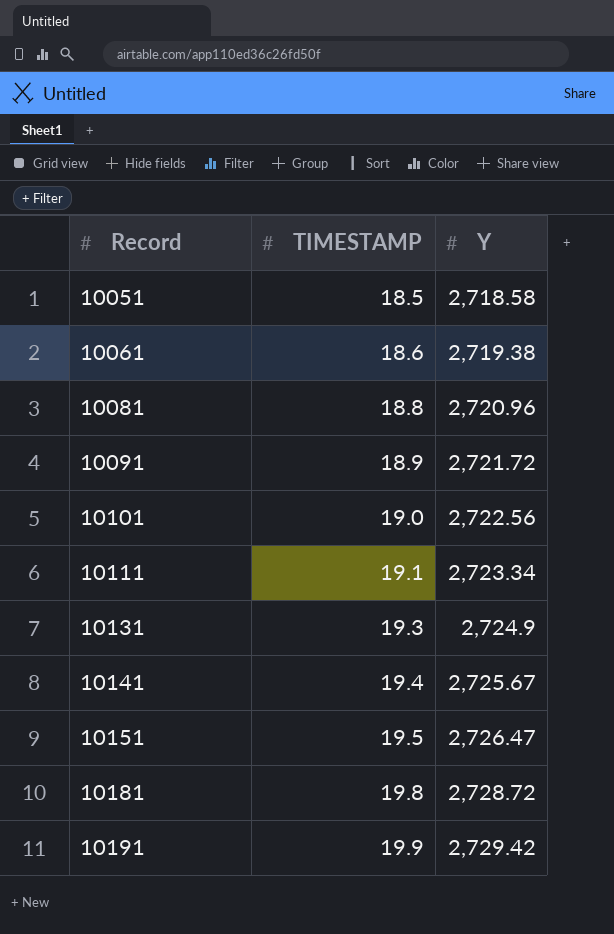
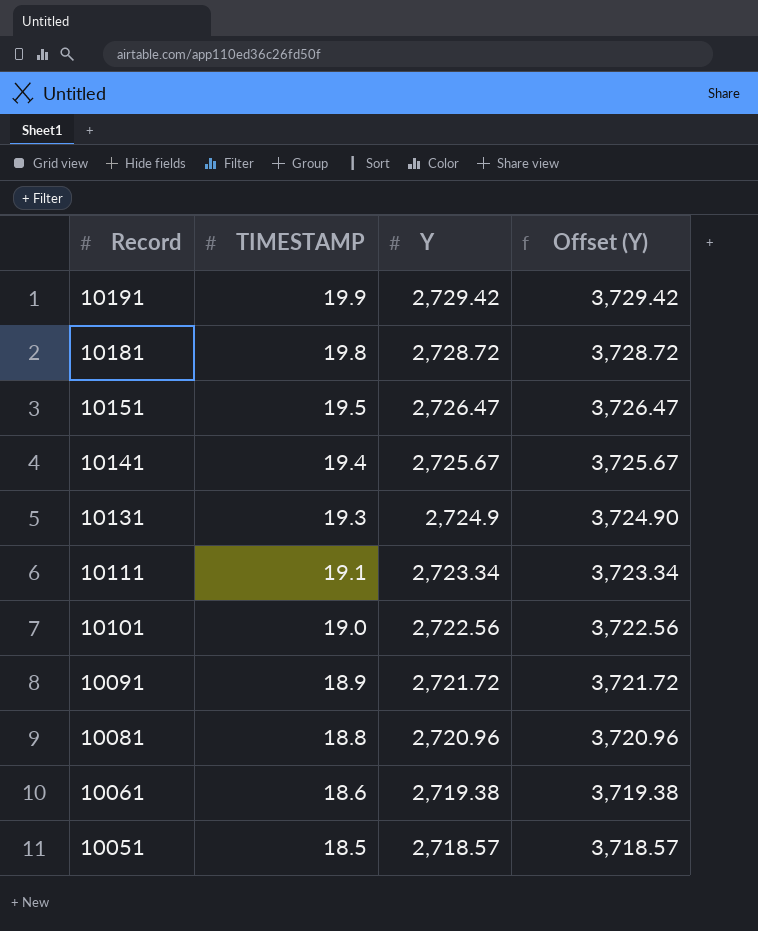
row order: Record ascending -> Record descending
column Offset (Y) | formula: none -> [Y] + 1000
10051 | Y: 2,718.58 -> 2,718.57

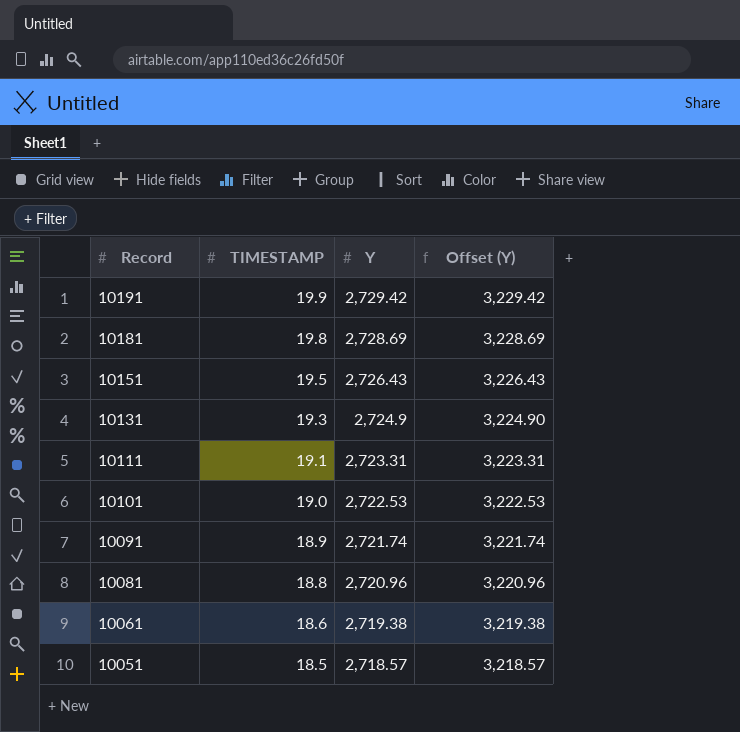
column Offset (Y) | formula: [Y] + 1000 -> [Y] + 500
row 10141: 19.4 | 2,725.67 | 3,725.67 -> none
10181 | Y: 2,728.72 -> 2,728.69
10151 | Y: 2,726.47 -> 2,726.43
10111 | Y: 2,723.34 -> 2,723.31
10101 | Y: 2,722.56 -> 2,722.53
10091 | Y: 2,721.72 -> 2,721.74

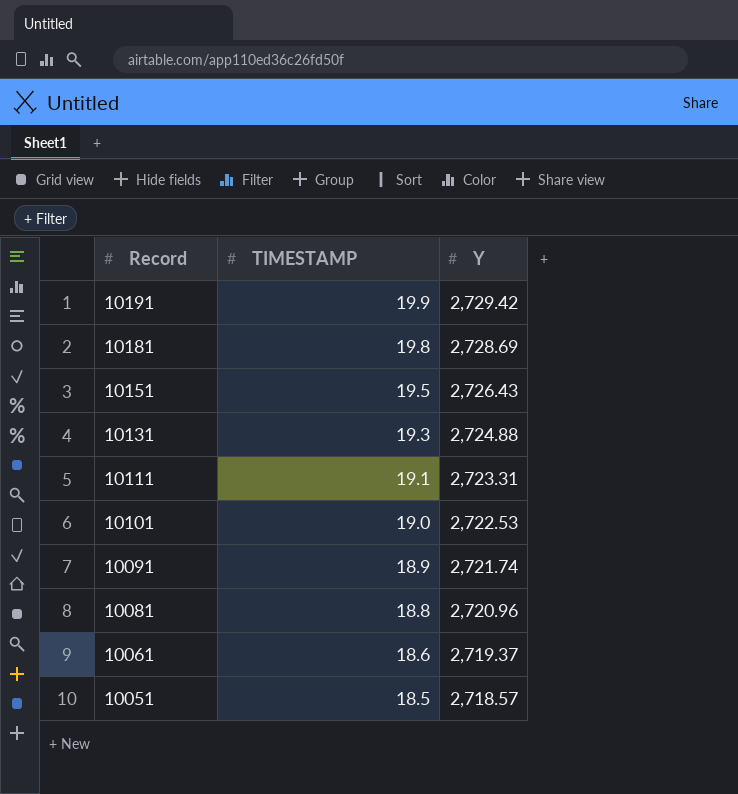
column Offset (Y) | formula: [Y] + 500 -> none
10131 | Y: 2,724.9 -> 2,724.88
10061 | Y: 2,719.38 -> 2,719.37

